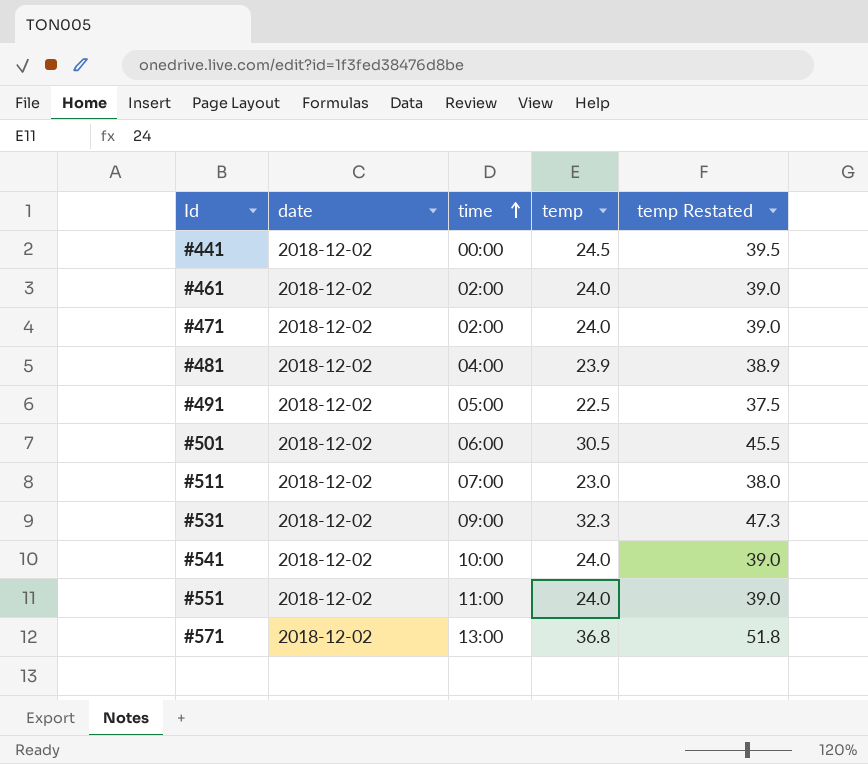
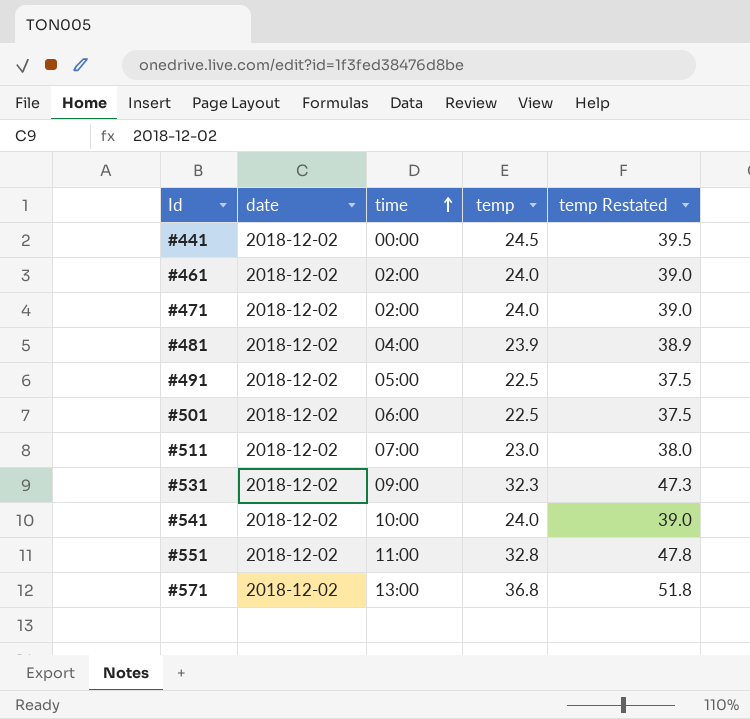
#501 | temp: 30.5 -> 22.5
#501 | temp Restated: 45.5 -> 37.5
#551 | temp: 24.0 -> 32.8
#551 | temp Restated: 39.0 -> 47.8

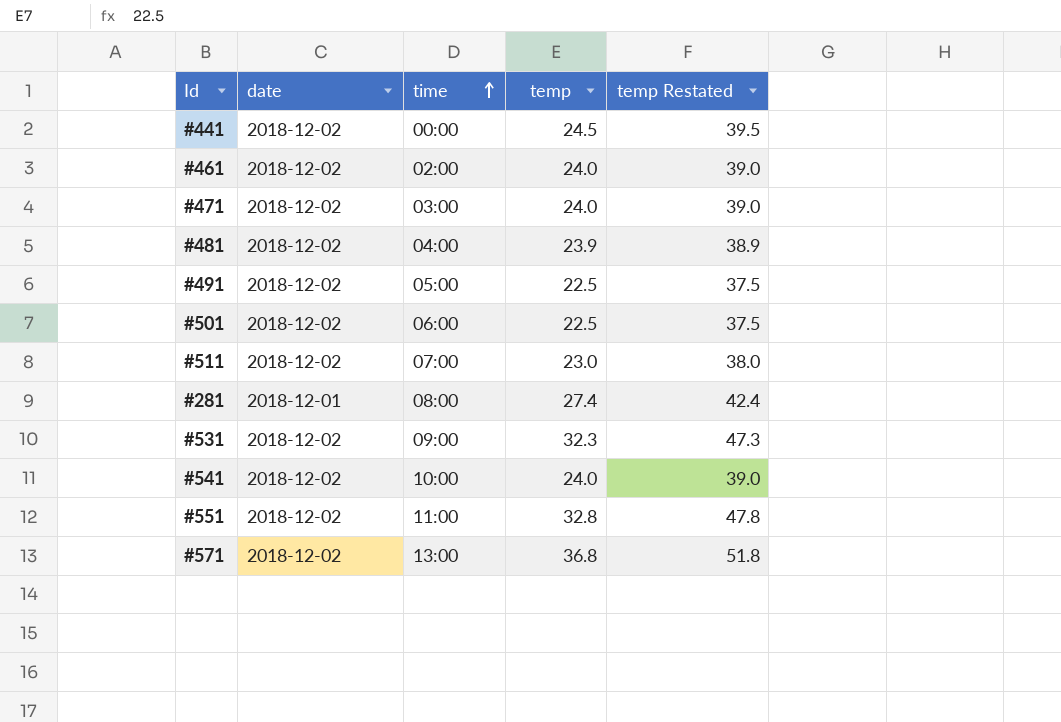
#471 | time: 02:00 -> 03:00
row #281: none -> 2018-12-01 | 08:00 | 27.4 | 42.4

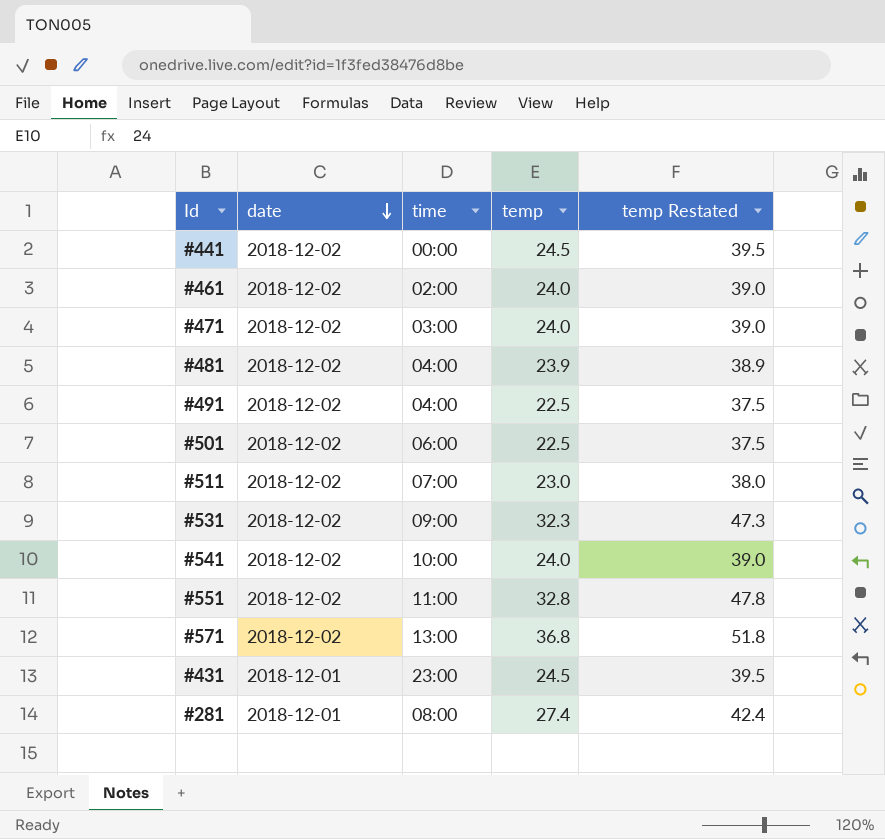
row order: time ascending -> date descending
#491 | time: 05:00 -> 04:00
row #431: none -> 2018-12-01 | 23:00 | 24.5 | 39.5

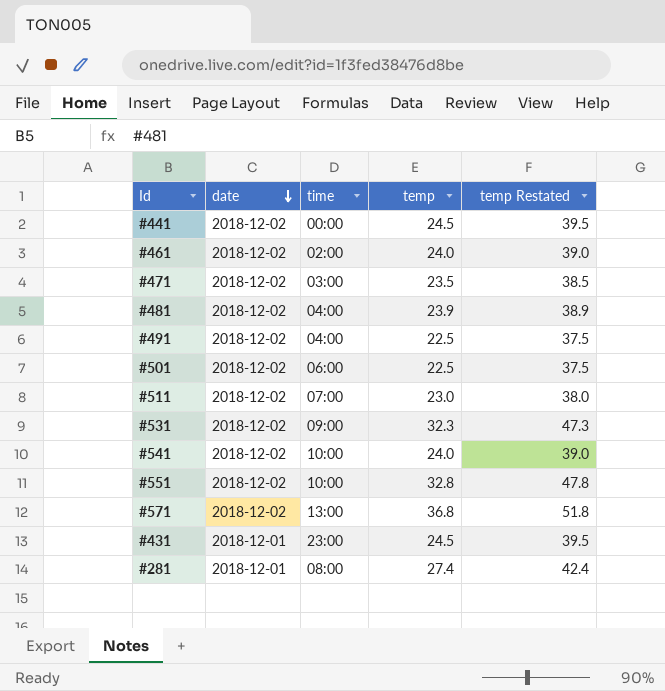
#471 | temp: 24.0 -> 23.5
#471 | temp Restated: 39.0 -> 38.5
#551 | time: 11:00 -> 10:00

